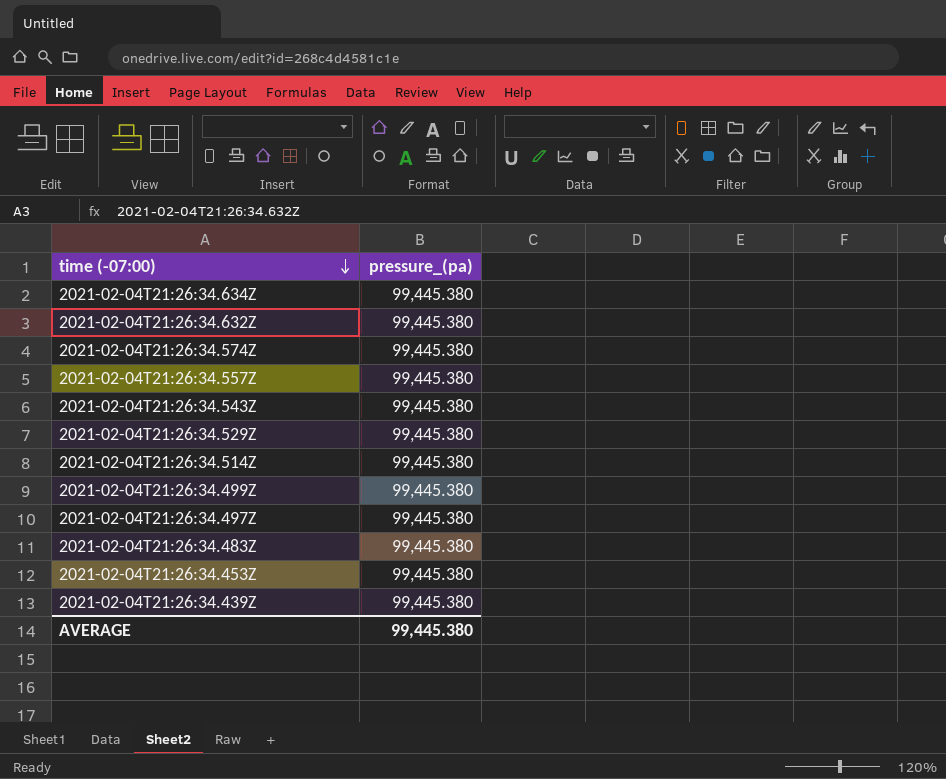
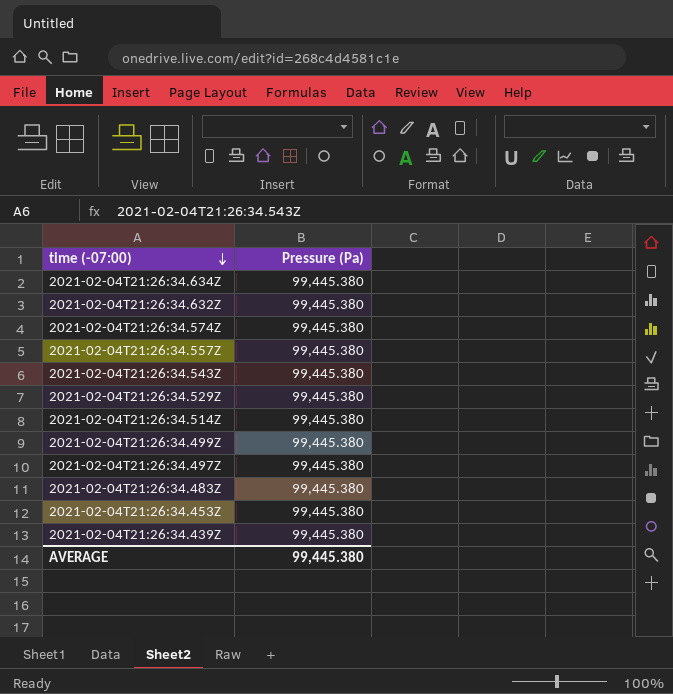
column name: pressure_(pa) -> Pressure (Pa)

